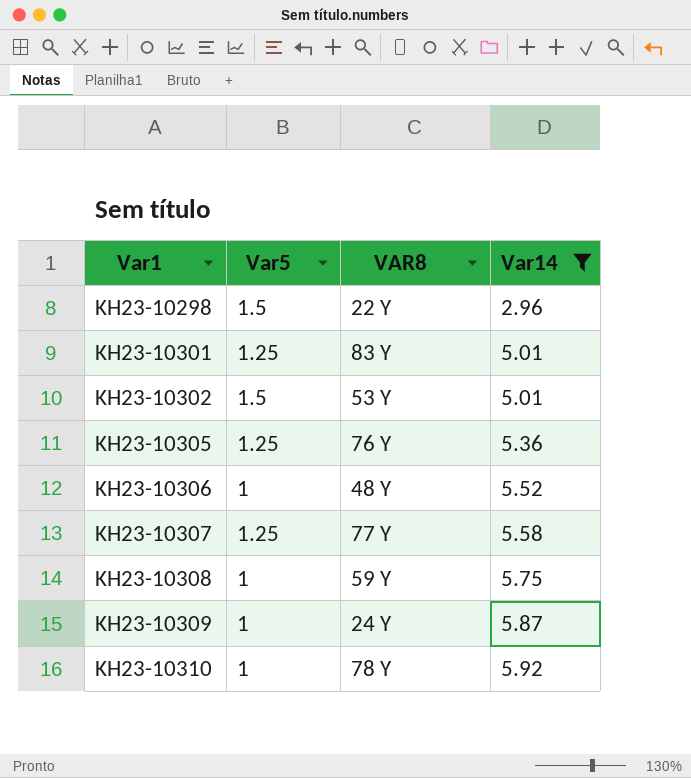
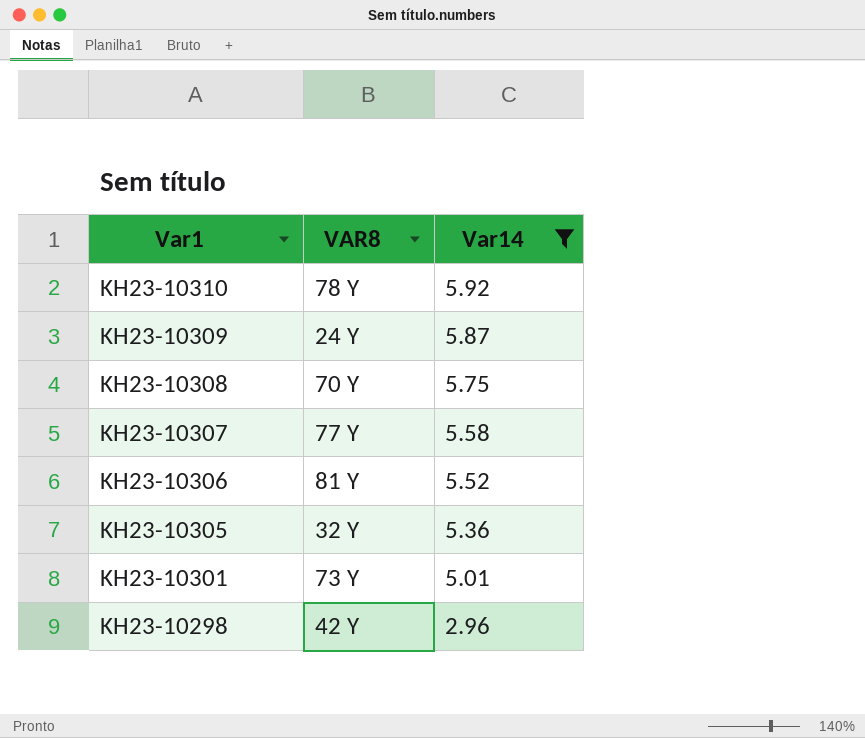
row order: Var1 ascending -> Var1 descending
column Var5 | position: 2 -> none
row KH23-10302: 1.5 | 53 Y | 5.01 -> none
KH23-10308 | VAR8: 59 Y -> 70 Y
KH23-10306 | VAR8: 48 Y -> 81 Y
KH23-10305 | VAR8: 76 Y -> 32 Y
KH23-10301 | VAR8: 83 Y -> 73 Y
KH23-10298 | VAR8: 22 Y -> 42 Y

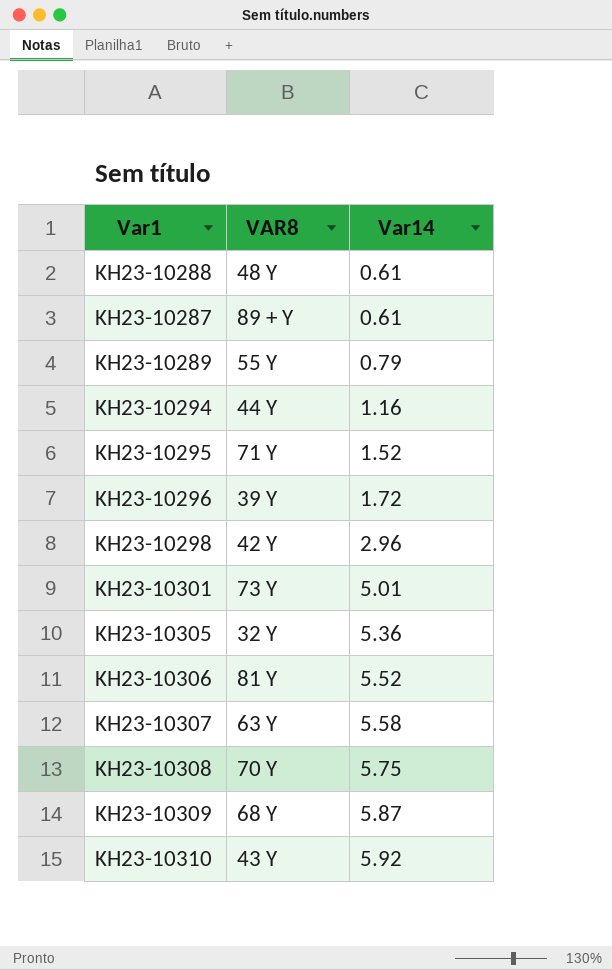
filter: Var14 >= 2.96 -> none
row order: Var1 descending -> Var14 ascending
KH23-10307 | VAR8: 77 Y -> 63 Y
KH23-10309 | VAR8: 24 Y -> 68 Y
KH23-10310 | VAR8: 78 Y -> 43 Y

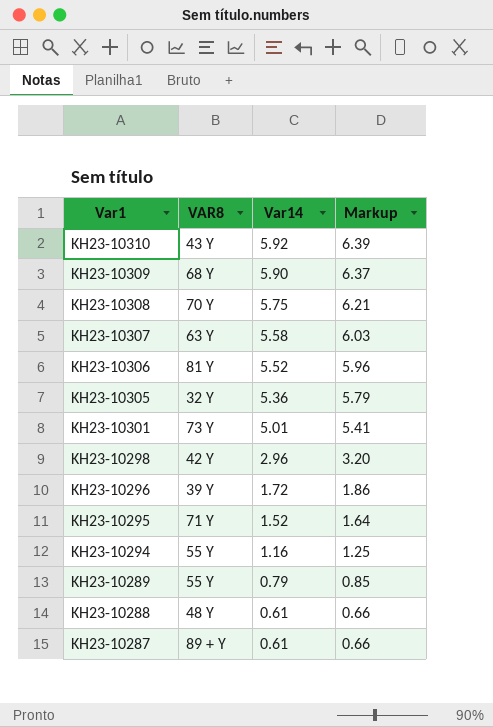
row order: Var14 ascending -> Var1 descending
column Markup | formula: none -> [Var14] * 1.08
KH23-10309 | Var14: 5.87 -> 5.90
KH23-10294 | VAR8: 44 Y -> 55 Y

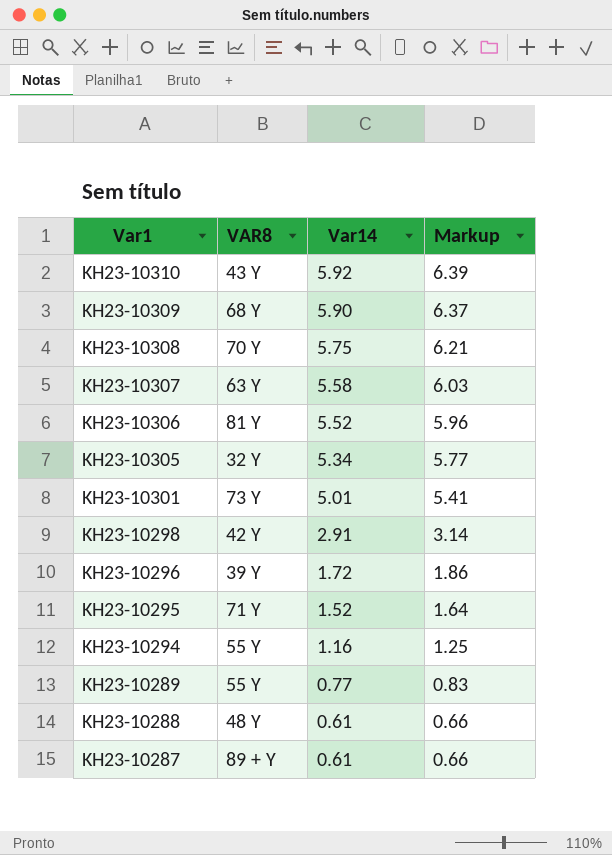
KH23-10305 | Var14: 5.36 -> 5.34
KH23-10305 | Markup: 5.79 -> 5.77
KH23-10298 | Var14: 2.96 -> 2.91
KH23-10298 | Markup: 3.20 -> 3.14
KH23-10289 | Var14: 0.79 -> 0.77
KH23-10289 | Markup: 0.85 -> 0.83

